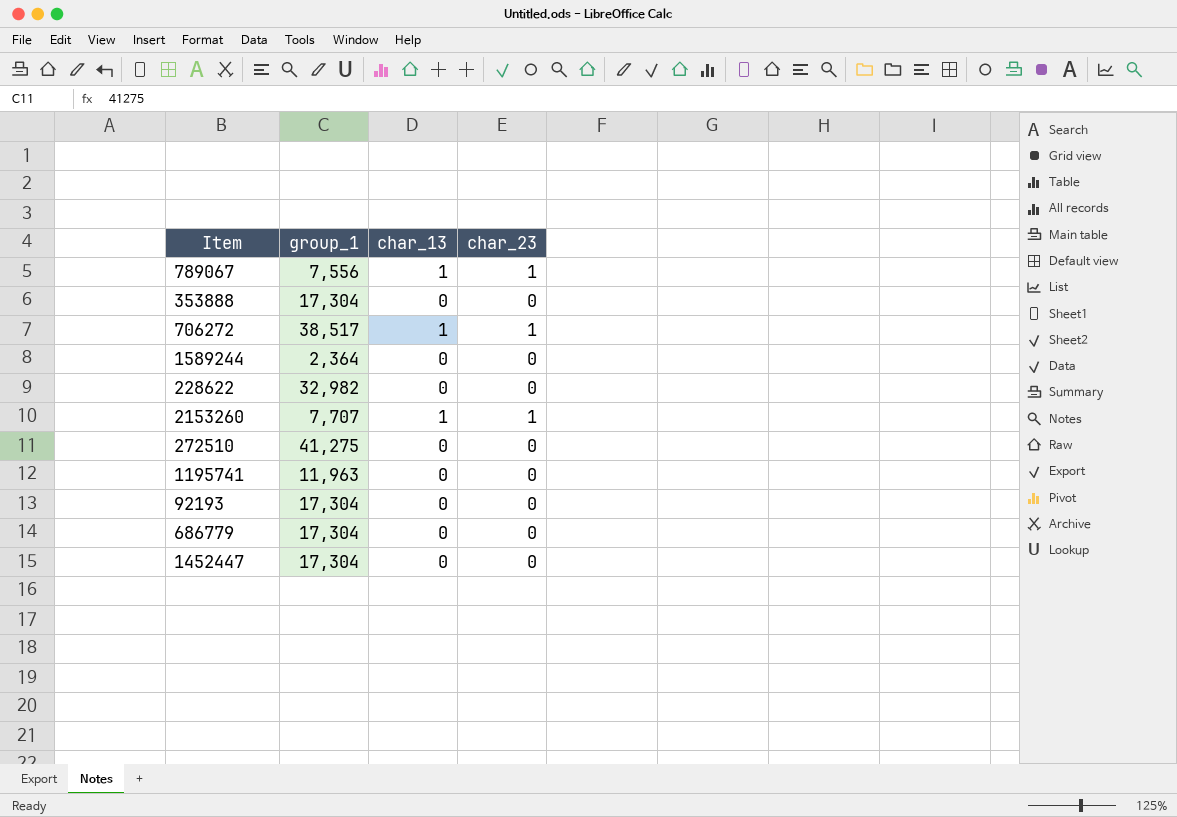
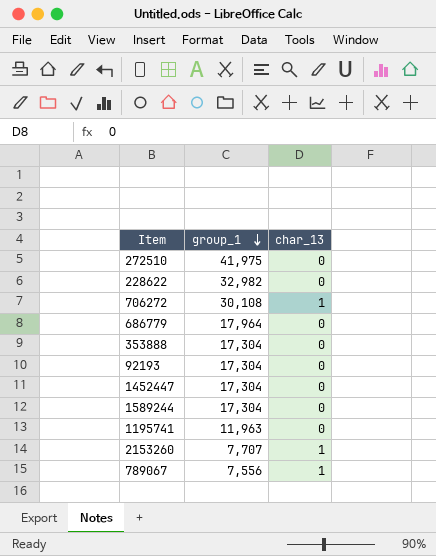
row order: none -> group_1 descending
column char_23 | position: 4 -> none
272510 | group_1: 41,275 -> 41,975
706272 | group_1: 38,517 -> 30,108
686779 | group_1: 17,304 -> 17,964
1589244 | group_1: 2,364 -> 17,304

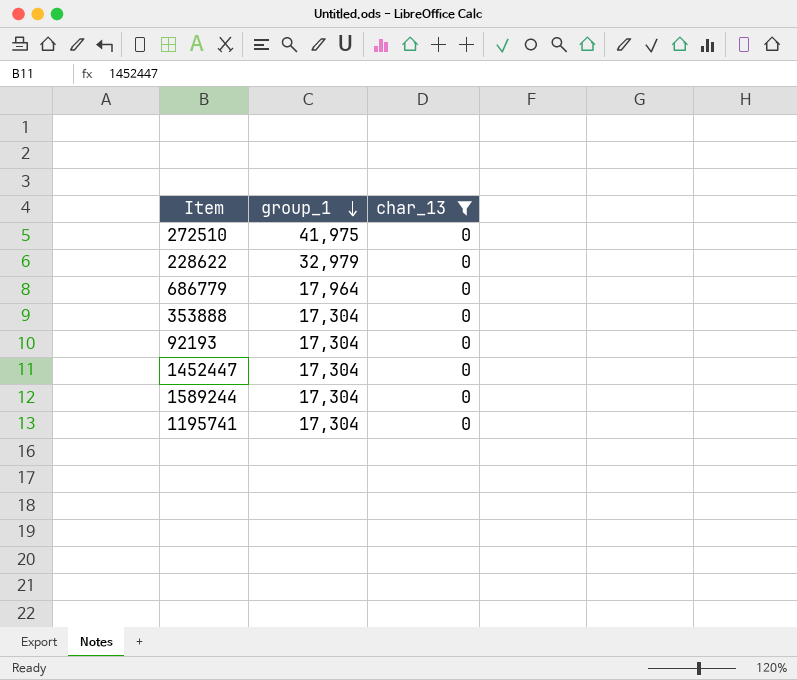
filter: none -> char_13 = 0
228622 | group_1: 32,982 -> 32,979
1195741 | group_1: 11,963 -> 17,304

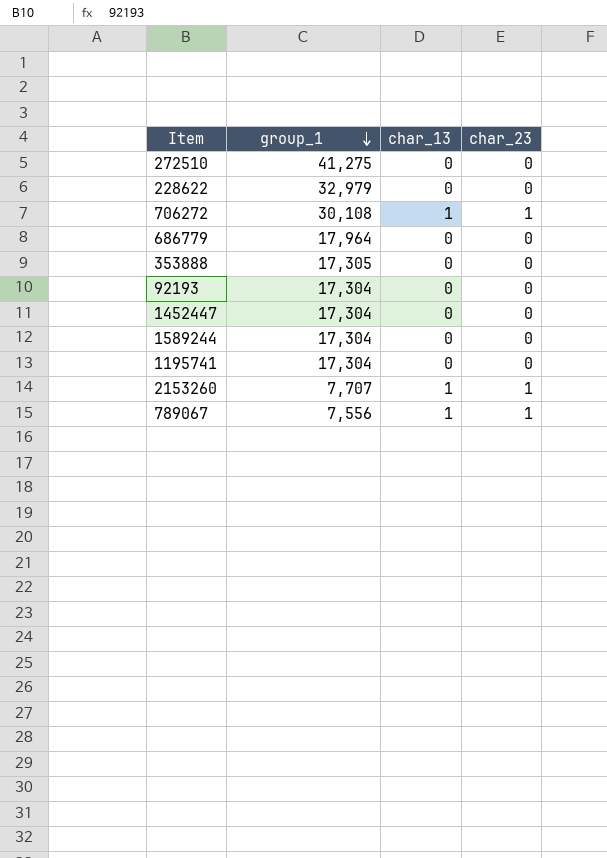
filter: char_13 = 0 -> none
column char_23 | position: none -> 4
272510 | group_1: 41,975 -> 41,275
353888 | group_1: 17,304 -> 17,305

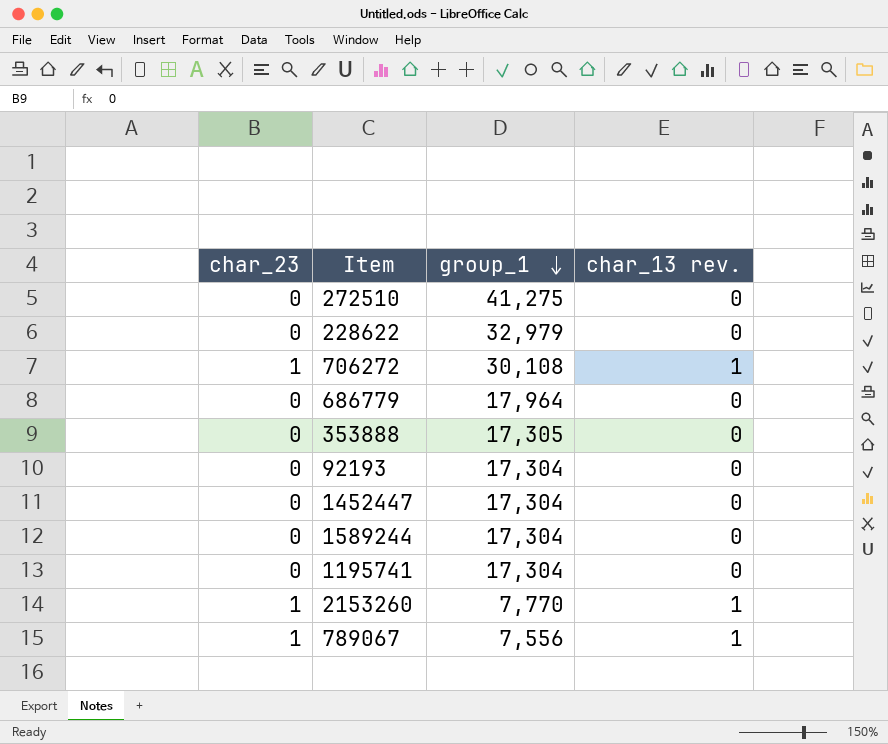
column char_23 | position: 4 -> 1
column name: char_13 -> char_13 rev.
2153260 | group_1: 7,707 -> 7,770

